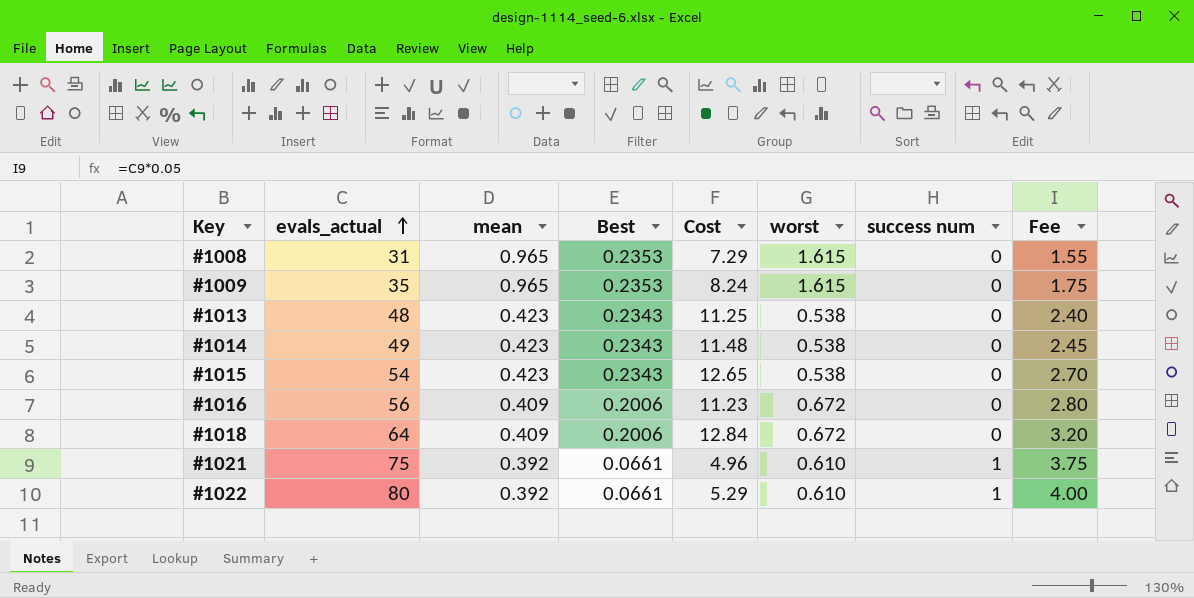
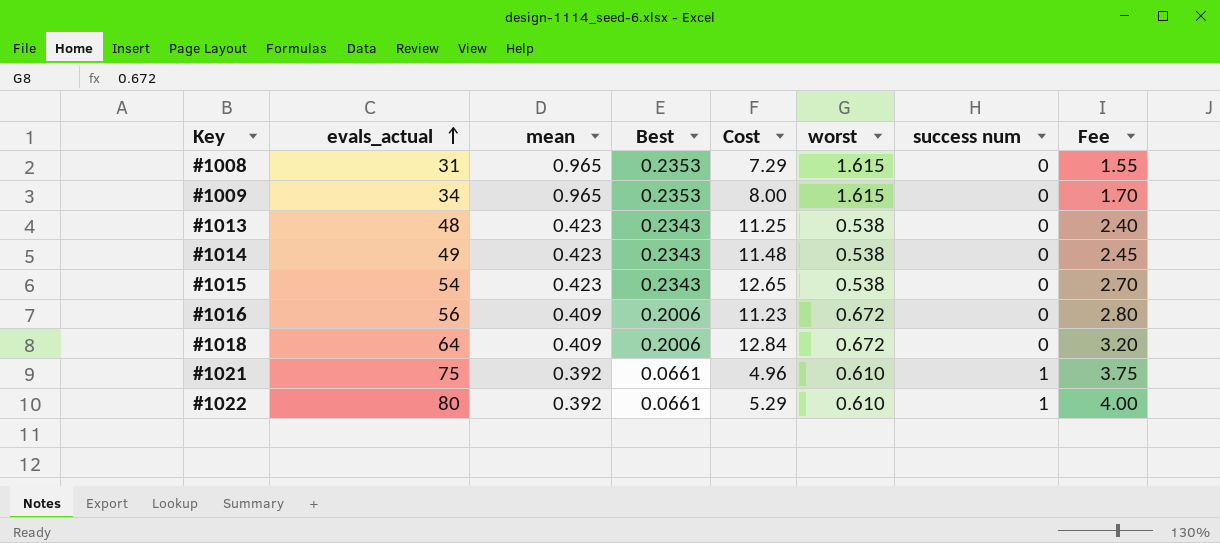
#1009 | evals_actual: 35 -> 34
#1009 | Cost: 8.24 -> 8.00
#1009 | Fee: 1.75 -> 1.70

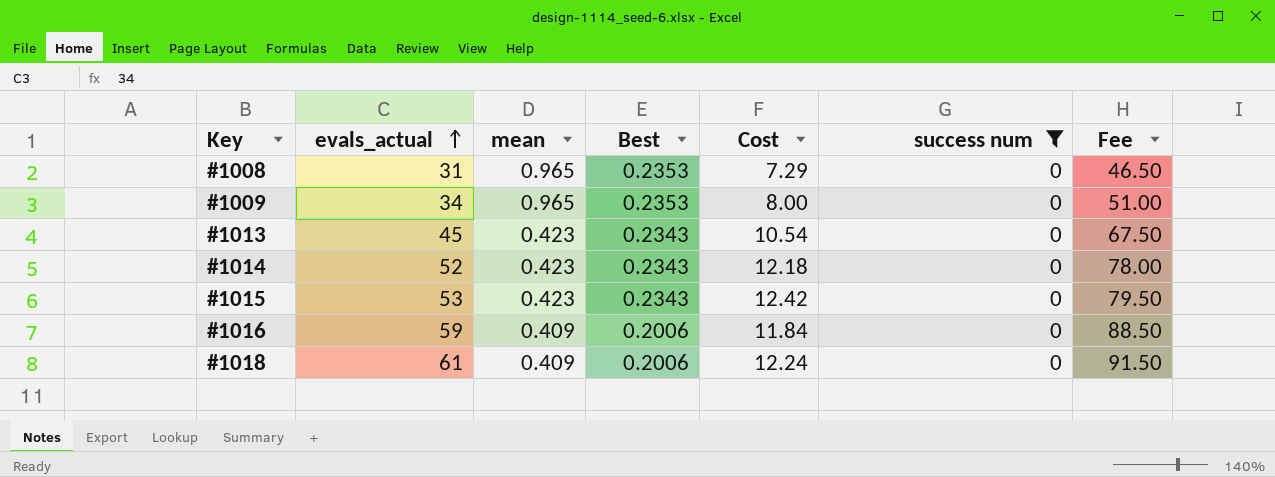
filter: none -> success num = 0
column worst | position: 6 -> none
column Fee | formula: [evals_actual] * 0.05 -> [evals_actual] * 1.5
#1013 | evals_actual: 48 -> 45
#1013 | Cost: 11.25 -> 10.54
#1014 | evals_actual: 49 -> 52
#1014 | Cost: 11.48 -> 12.18
#1015 | evals_actual: 54 -> 53
#1015 | Cost: 12.65 -> 12.42
#1016 | evals_actual: 56 -> 59
#1016 | Cost: 11.23 -> 11.84
#1018 | evals_actual: 64 -> 61
#1018 | Cost: 12.84 -> 12.24

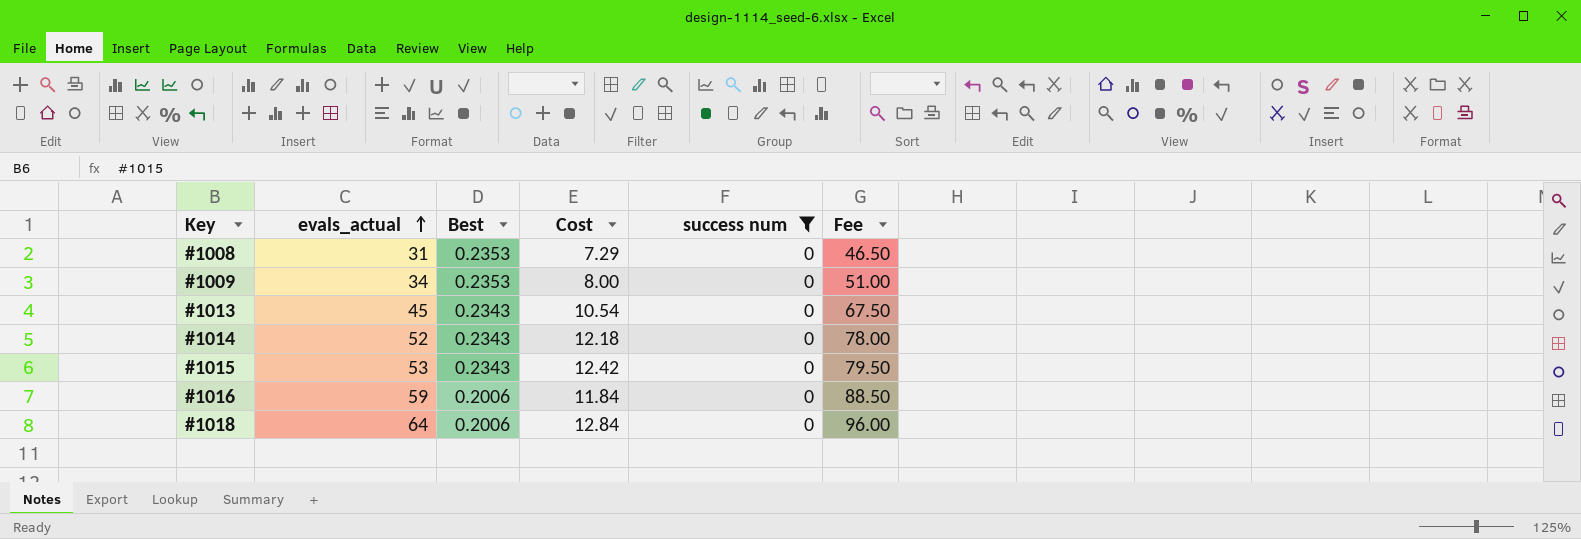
column mean | position: 3 -> none
#1018 | evals_actual: 61 -> 64
#1018 | Cost: 12.24 -> 12.84
#1018 | Fee: 91.50 -> 96.00

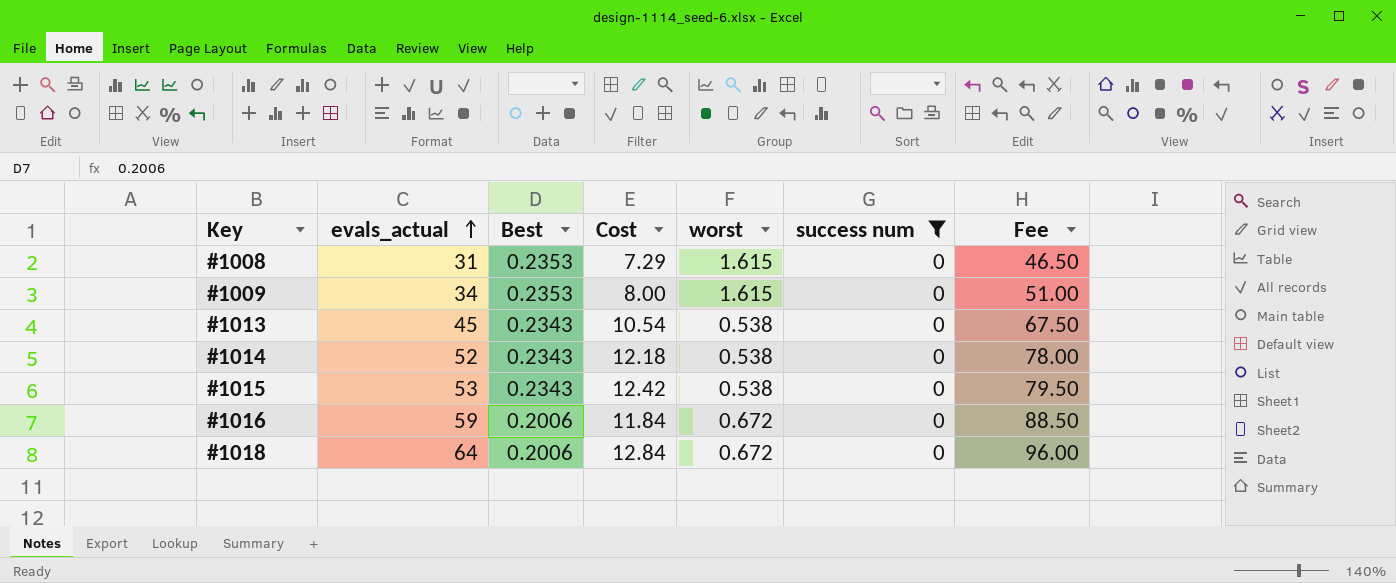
column worst | position: none -> 5

